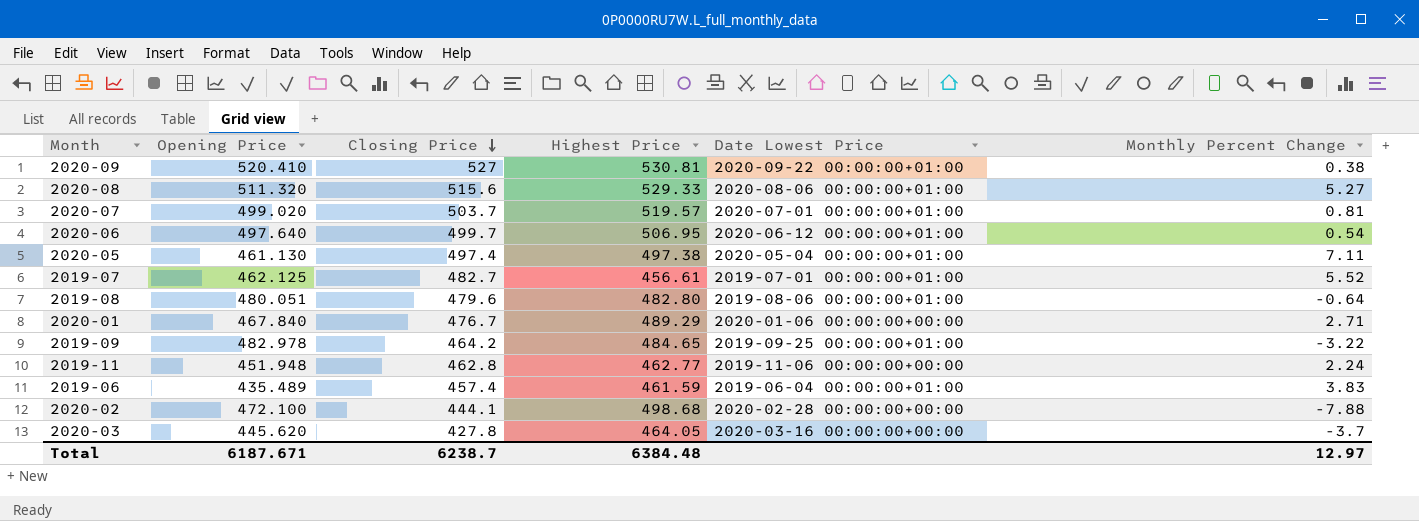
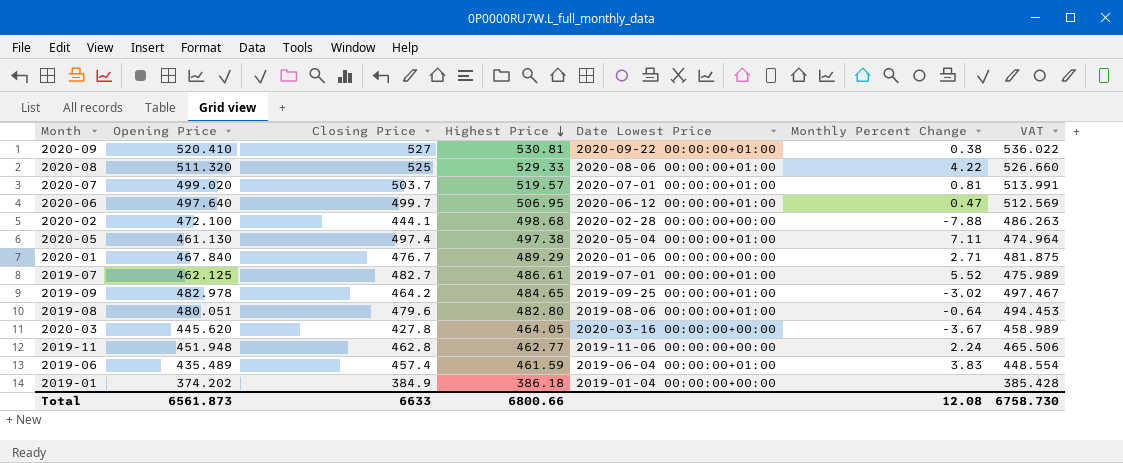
row order: Closing Price descending -> Highest Price descending
column VAT | formula: none -> [Opening Price] * 1.03
2020-08 | Closing Price: 515.6 -> 525
2020-08 | Monthly Percent Change: 5.27 -> 4.22
2020-06 | Monthly Percent Change: 0.54 -> 0.47
2019-07 | Highest Price: 456.61 -> 486.61
2019-09 | Monthly Percent Change: -3.22 -> -3.02
2020-03 | Monthly Percent Change: -3.7 -> -3.67
row 2019-01: none -> 374.202 | 384.9 | 386.18 | 2019-01-04 00:00:00+00:00 | none | 385.428
Total | Opening Price: 6187.671 -> 6561.873
Total | Closing Price: 6238.7 -> 6633
Total | Highest Price: 6384.48 -> 6800.66
Total | Monthly Percent Change: 12.97 -> 12.08

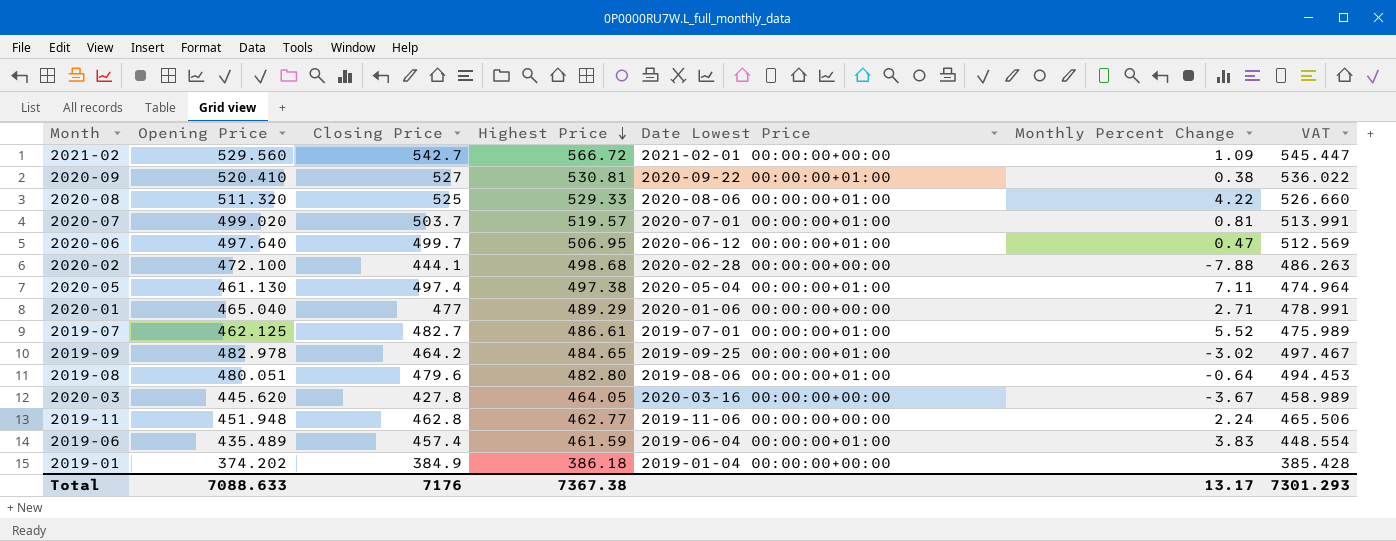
row 2021-02: none -> 529.560 | 542.7 | 566.72 | 2021-02-01 00:00:00+00:00 | 1.09 | 545.447
2020-01 | Opening Price: 467.840 -> 465.040
2020-01 | Closing Price: 476.7 -> 477
2020-01 | VAT: 481.875 -> 478.991
Total | Opening Price: 6561.873 -> 7088.633
Total | Closing Price: 6633 -> 7176
Total | Highest Price: 6800.66 -> 7367.38
Total | Monthly Percent Change: 12.08 -> 13.17
Total | VAT: 6758.730 -> 7301.293

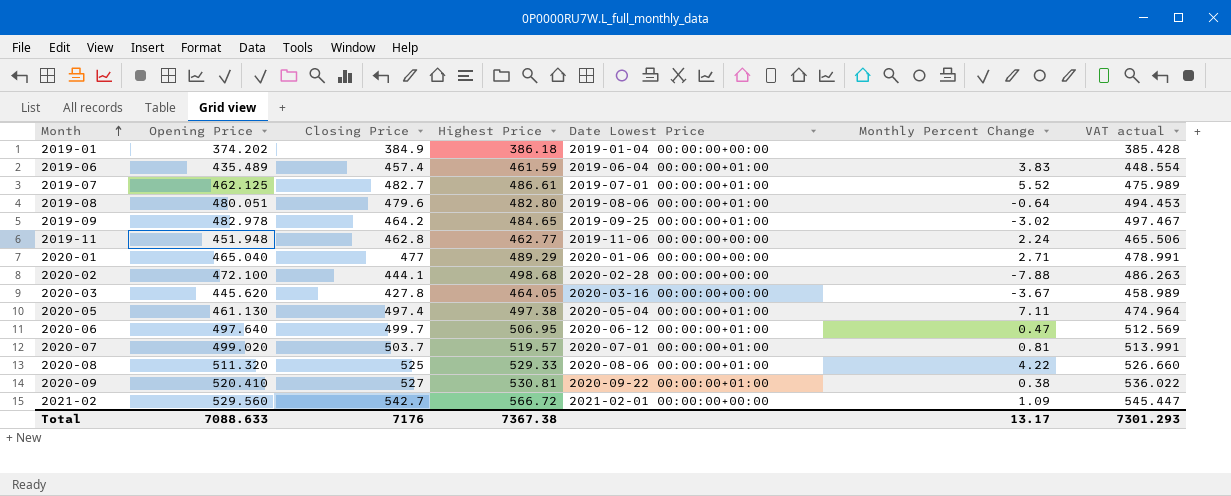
row order: Highest Price descending -> Month ascending
column name: VAT -> VAT actual

